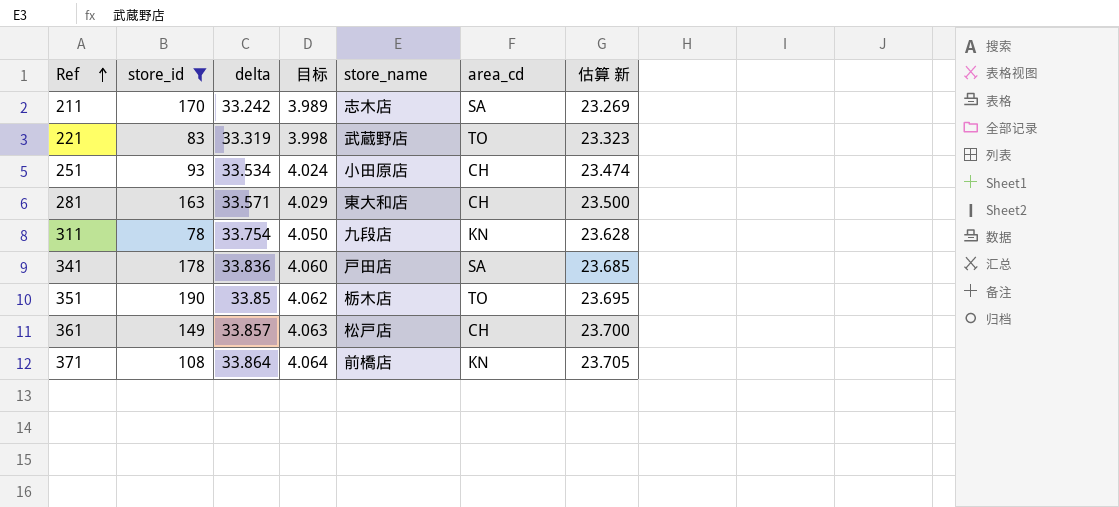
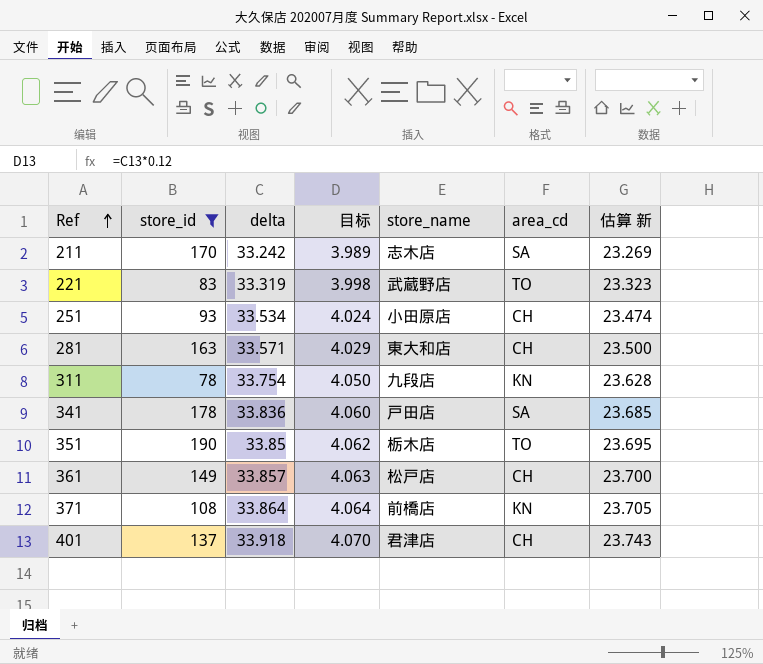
row 401: none -> 137 | 33.918 | 4.070 | 君津店 | CH | 23.743

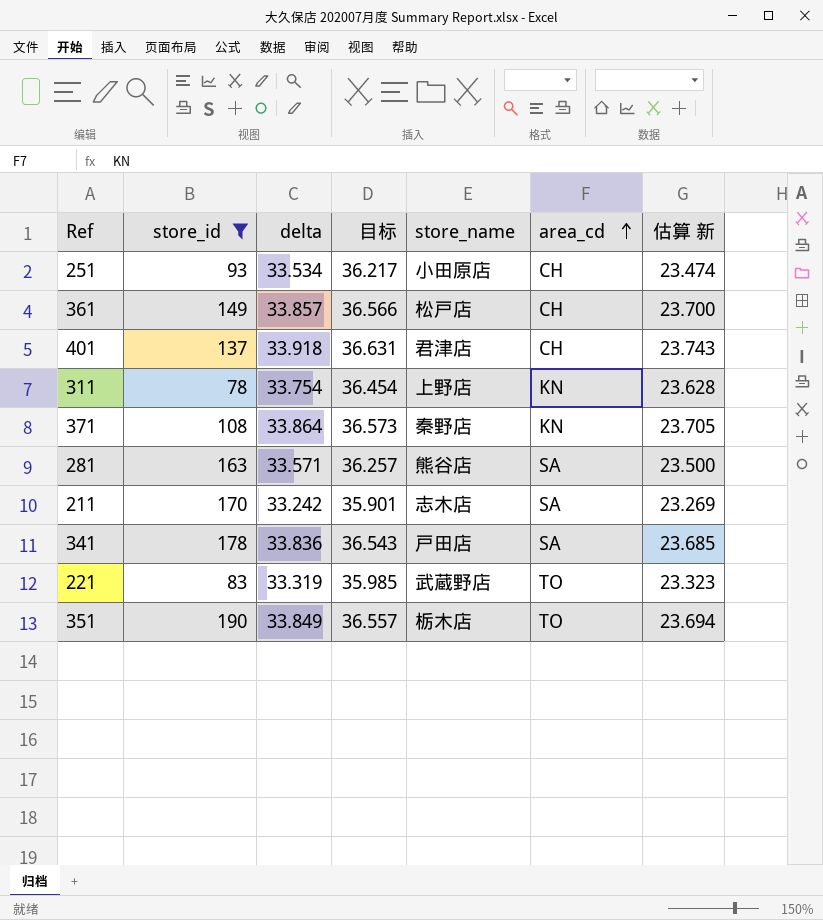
row order: Ref ascending -> area_cd ascending
column 目标 | formula: [delta] * 0.12 -> [delta] * 1.08
311 | store_name: 九段店 -> 上野店
371 | store_name: 前橋店 -> 秦野店
281 | store_name: 東大和店 -> 熊谷店
281 | area_cd: CH -> SA
351 | delta: 33.85 -> 33.849
351 | 估算 新: 23.695 -> 23.694

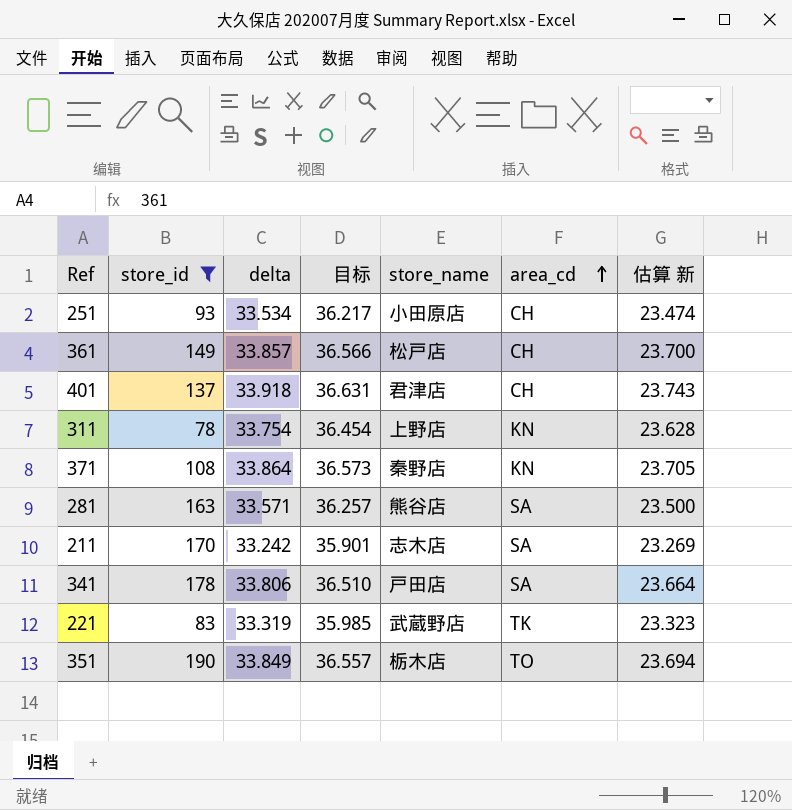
341 | delta: 33.836 -> 33.806
341 | 目标: 36.543 -> 36.510
341 | 估算 新: 23.685 -> 23.664
221 | area_cd: TO -> TK

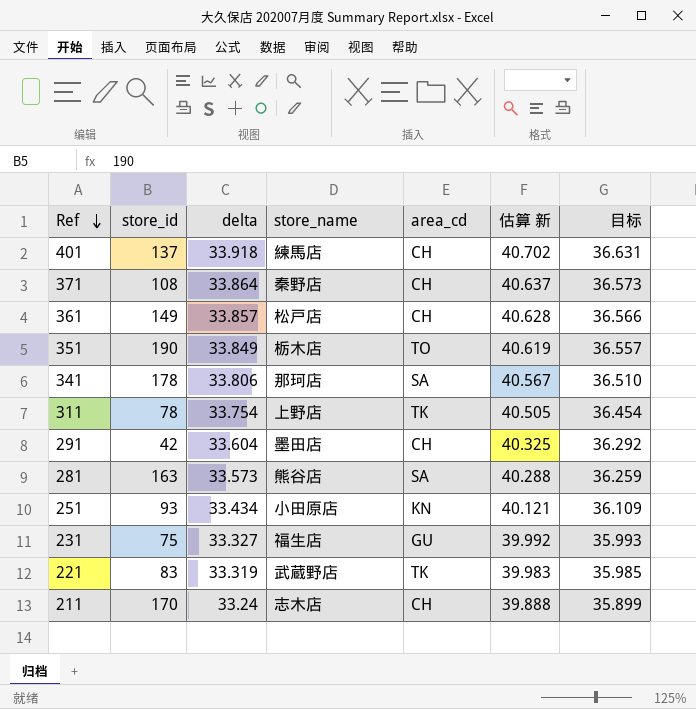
filter: store_id >= 78 -> none
row order: area_cd ascending -> Ref descending
column 估算 新 | formula: [delta] * 0.7 -> [delta] * 1.2
column 目标 | position: 4 -> 7
401 | store_name: 君津店 -> 練馬店
371 | area_cd: KN -> CH
341 | store_name: 戸田店 -> 那珂店
311 | area_cd: KN -> TK
281 | delta: 33.571 -> 33.573
281 | 目标: 36.257 -> 36.259
251 | delta: 33.534 -> 33.434
251 | area_cd: CH -> KN
251 | 目标: 36.217 -> 36.109
211 | delta: 33.242 -> 33.24
211 | area_cd: SA -> CH
211 | 目标: 35.901 -> 35.899

